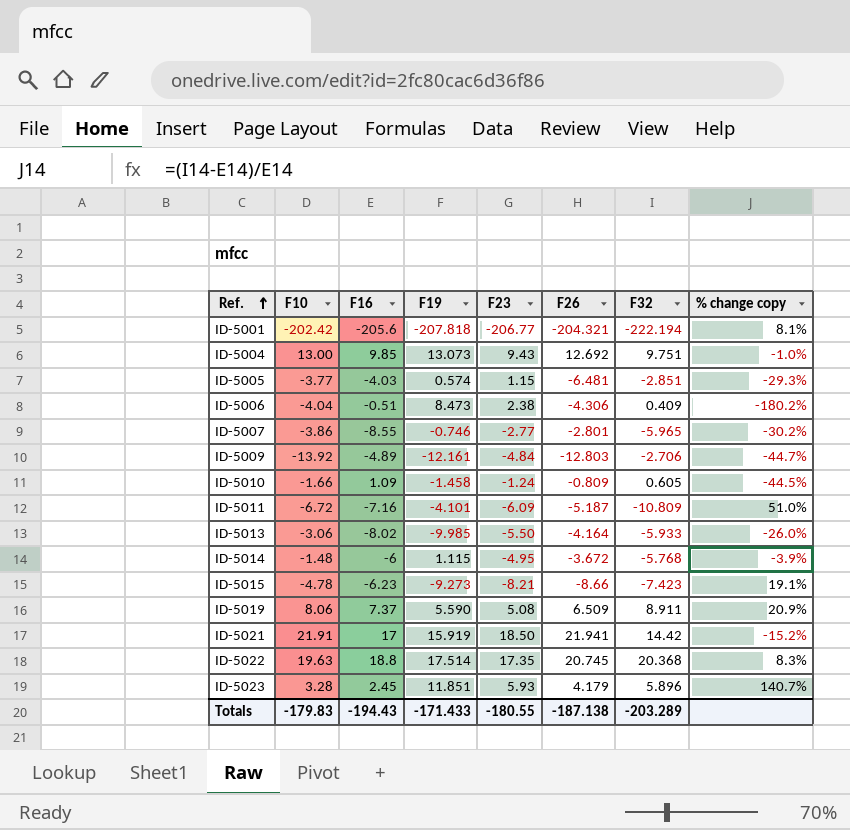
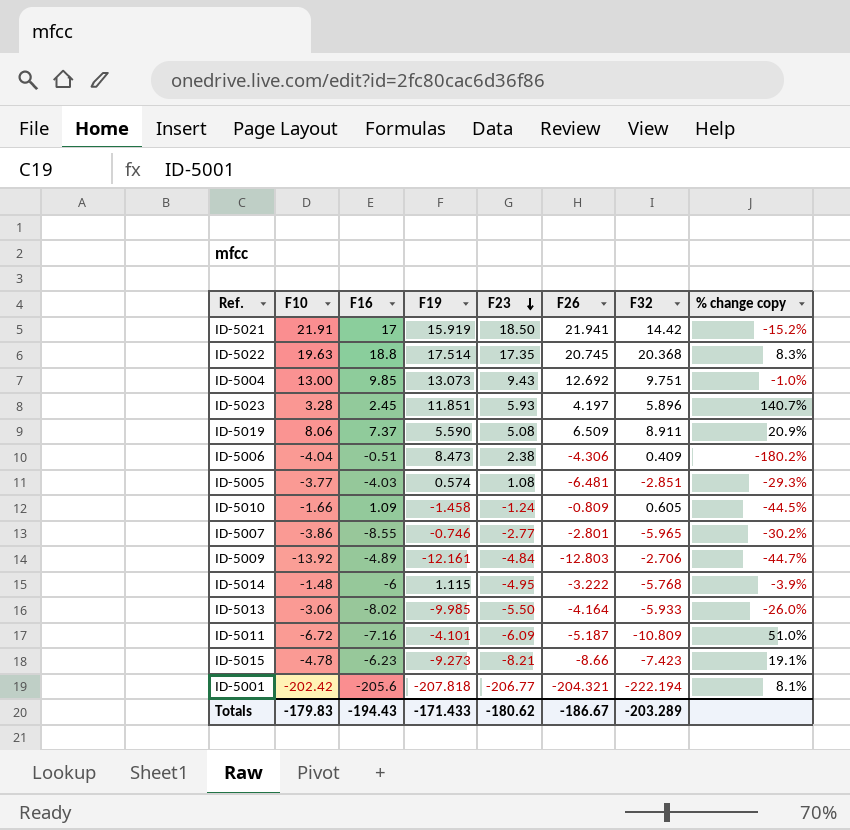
row order: Ref. ascending -> F23 descending
ID-5023 | F26: 4.179 -> 4.197
ID-5005 | F23: 1.15 -> 1.08
ID-5014 | F26: -3.672 -> -3.222
Totals | F23: -180.55 -> -180.62
Totals | F26: -187.138 -> -186.67

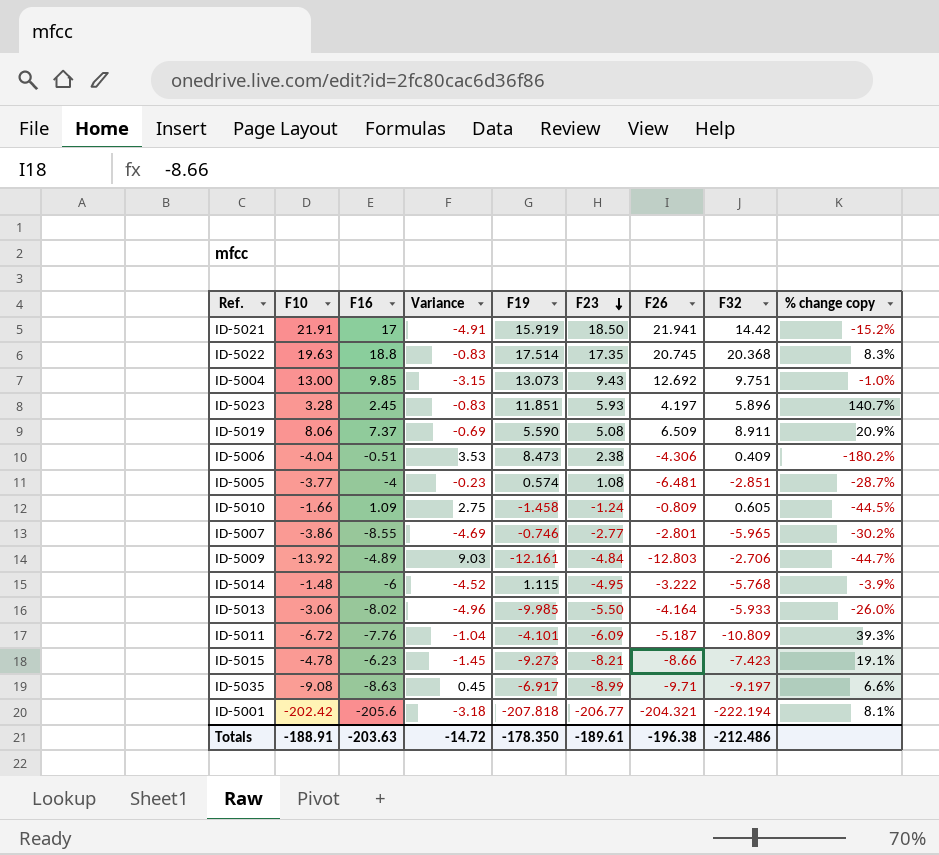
column Variance | formula: none -> [F16] - [F10]
ID-5005 | F16: -4.03 -> -4
ID-5005 | % change copy: -29.3% -> -28.7%
ID-5011 | F16: -7.16 -> -7.76
ID-5011 | % change copy: 51.0% -> 39.3%
row ID-5035: none -> -9.08 | -8.63 | 0.45 | -6.917 | -8.99 | -9.71 | -9.197 | 6.6%
Totals | F10: -179.83 -> -188.91
Totals | F16: -194.43 -> -203.63
Totals | F19: -171.433 -> -178.350
Totals | F23: -180.62 -> -189.61
Totals | F26: -186.67 -> -196.38
Totals | F32: -203.289 -> -212.486

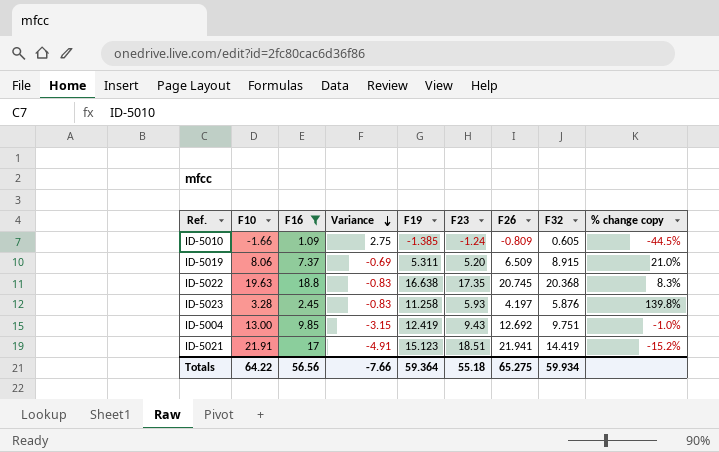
filter: none -> F16 >= 1.09
row order: F23 descending -> Variance descending
ID-5010 | F19: -1.458 -> -1.385
ID-5019 | F19: 5.590 -> 5.311
ID-5019 | F23: 5.08 -> 5.20
ID-5019 | F32: 8.911 -> 8.915
ID-5019 | % change copy: 20.9% -> 21.0%
ID-5022 | F19: 17.514 -> 16.638
ID-5023 | F19: 11.851 -> 11.258
ID-5023 | F32: 5.896 -> 5.876
ID-5023 | % change copy: 140.7% -> 139.8%
ID-5004 | F19: 13.073 -> 12.419
ID-5021 | F19: 15.919 -> 15.123
ID-5021 | F23: 18.50 -> 18.51
ID-5021 | F32: 14.42 -> 14.419
Totals | F10: -188.91 -> 64.22
Totals | F16: -203.63 -> 56.56
Totals | Variance: -14.72 -> -7.66
Totals | F19: -178.350 -> 59.364
Totals | F23: -189.61 -> 55.18
Totals | F26: -196.38 -> 65.275
Totals | F32: -212.486 -> 59.934

